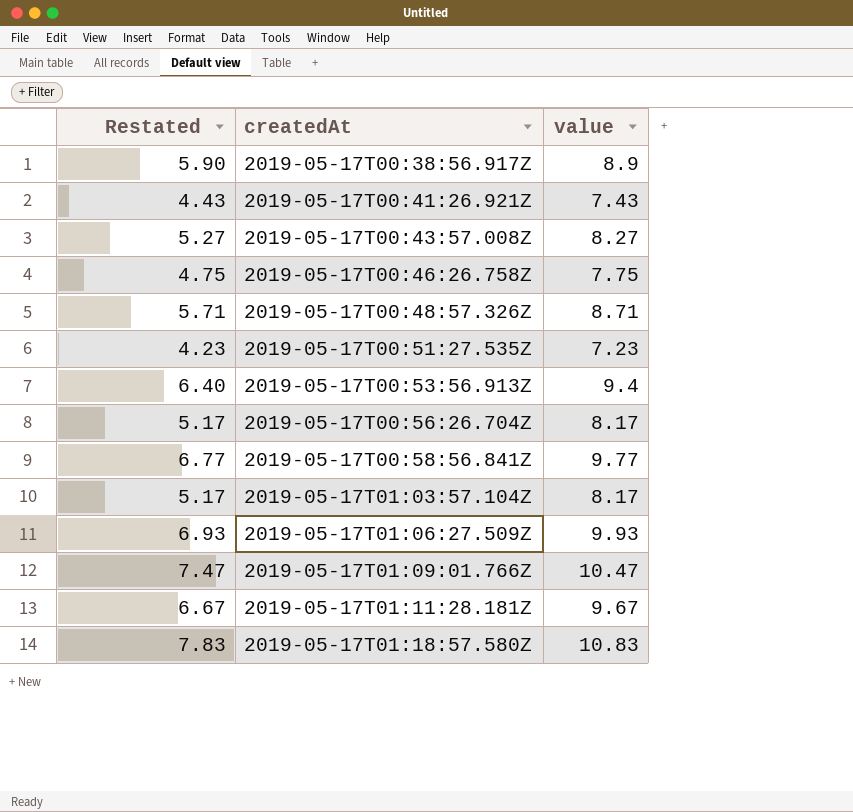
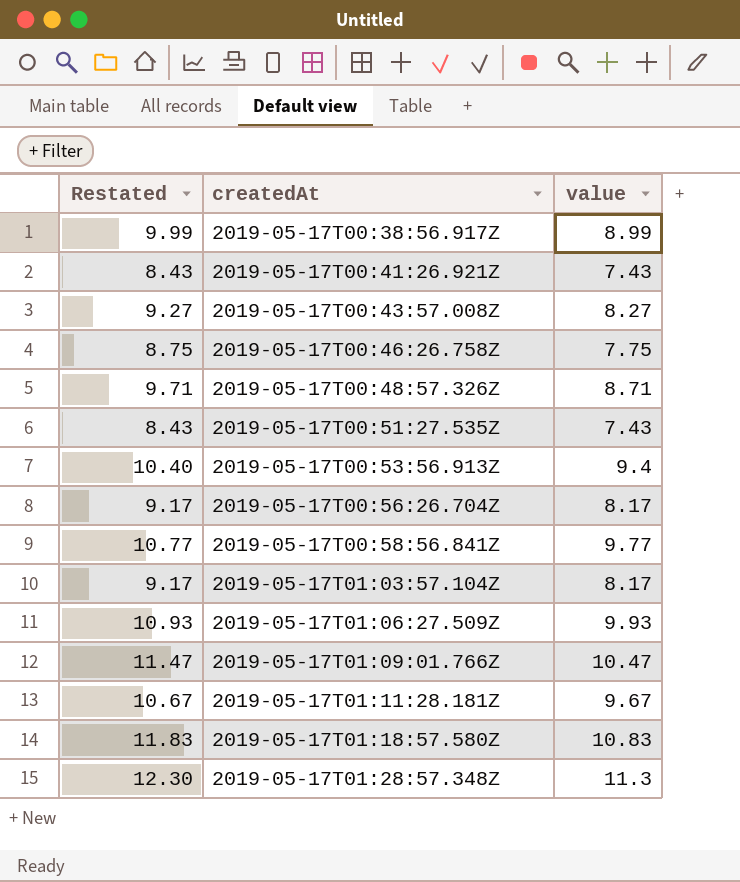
column Restated | formula: [value] - 3 -> [value] + 1
2019-05-17T00:38:56.917Z | value: 8.9 -> 8.99
2019-05-17T00:51:27.535Z | value: 7.23 -> 7.43
row 2019-05-17T01:28:57.348Z: none -> 12.30 | 11.3

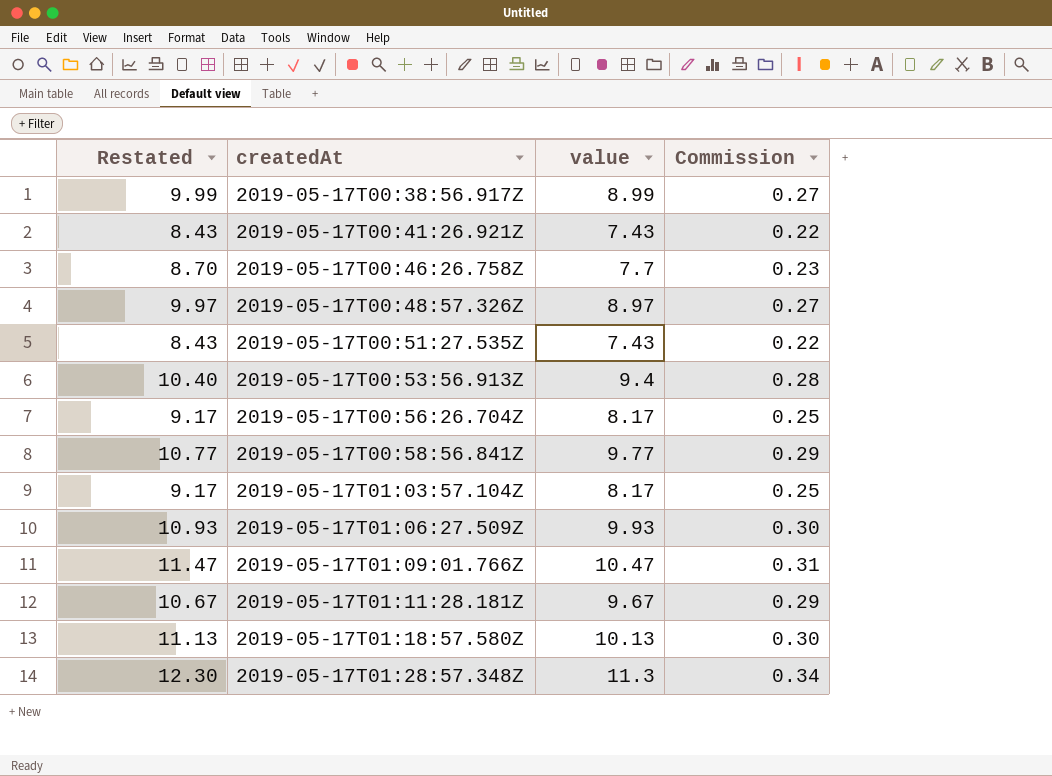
column Commission | formula: none -> [value] * 0.03
row 2019-05-17T00:43:57.008Z: 9.27 | 8.27 -> none
2019-05-17T00:46:26.758Z | Restated: 8.75 -> 8.70
2019-05-17T00:46:26.758Z | value: 7.75 -> 7.7
2019-05-17T00:48:57.326Z | Restated: 9.71 -> 9.97
2019-05-17T00:48:57.326Z | value: 8.71 -> 8.97
2019-05-17T01:18:57.580Z | Restated: 11.83 -> 11.13
2019-05-17T01:18:57.580Z | value: 10.83 -> 10.13

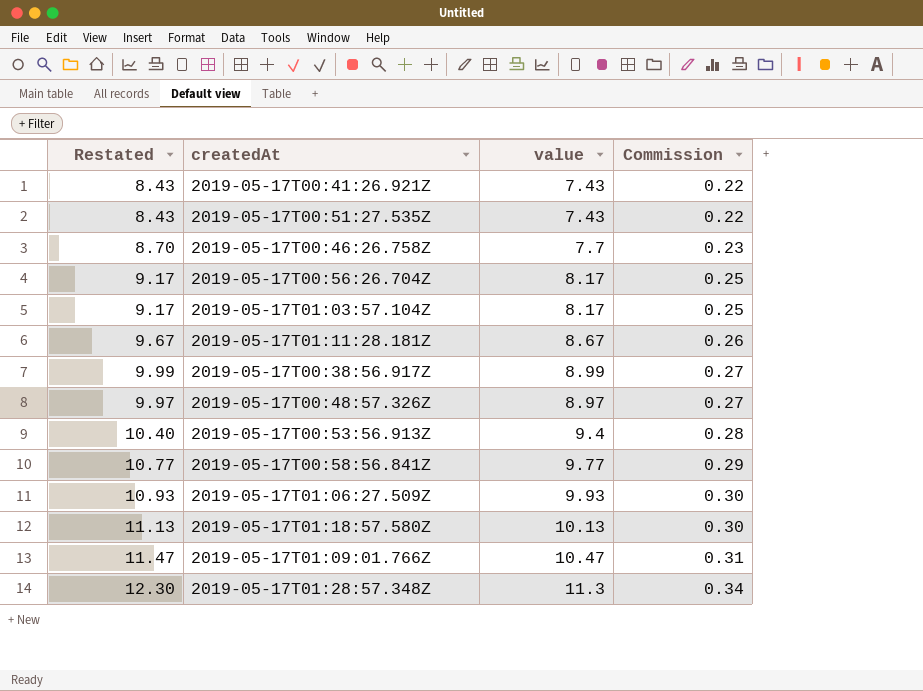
row order: createdAt ascending -> Commission ascending
2019-05-17T01:11:28.181Z | Restated: 10.67 -> 9.67
2019-05-17T01:11:28.181Z | value: 9.67 -> 8.67
2019-05-17T01:11:28.181Z | Commission: 0.29 -> 0.26

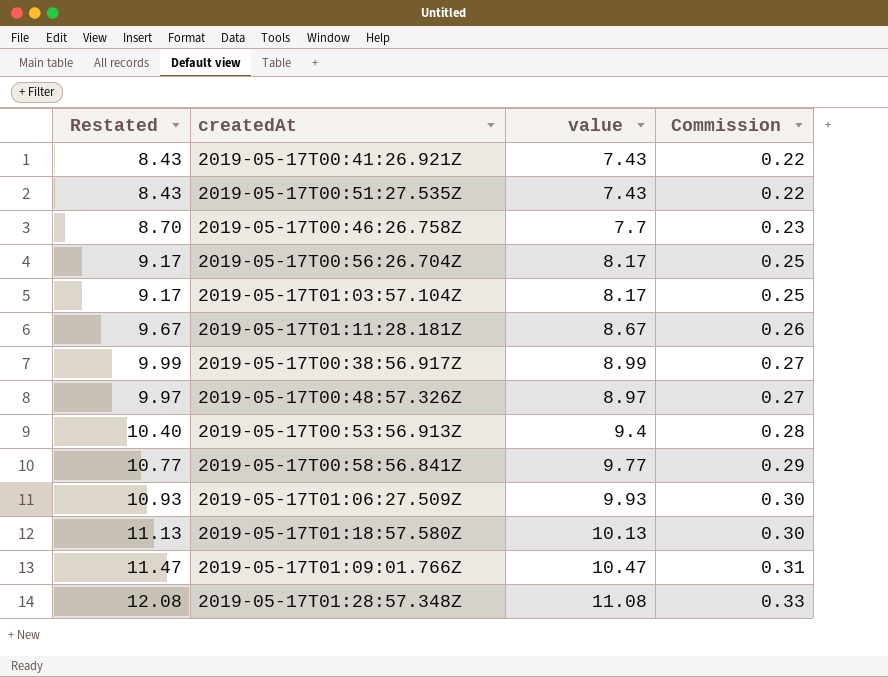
2019-05-17T01:28:57.348Z | Restated: 12.30 -> 12.08
2019-05-17T01:28:57.348Z | value: 11.3 -> 11.08
2019-05-17T01:28:57.348Z | Commission: 0.34 -> 0.33

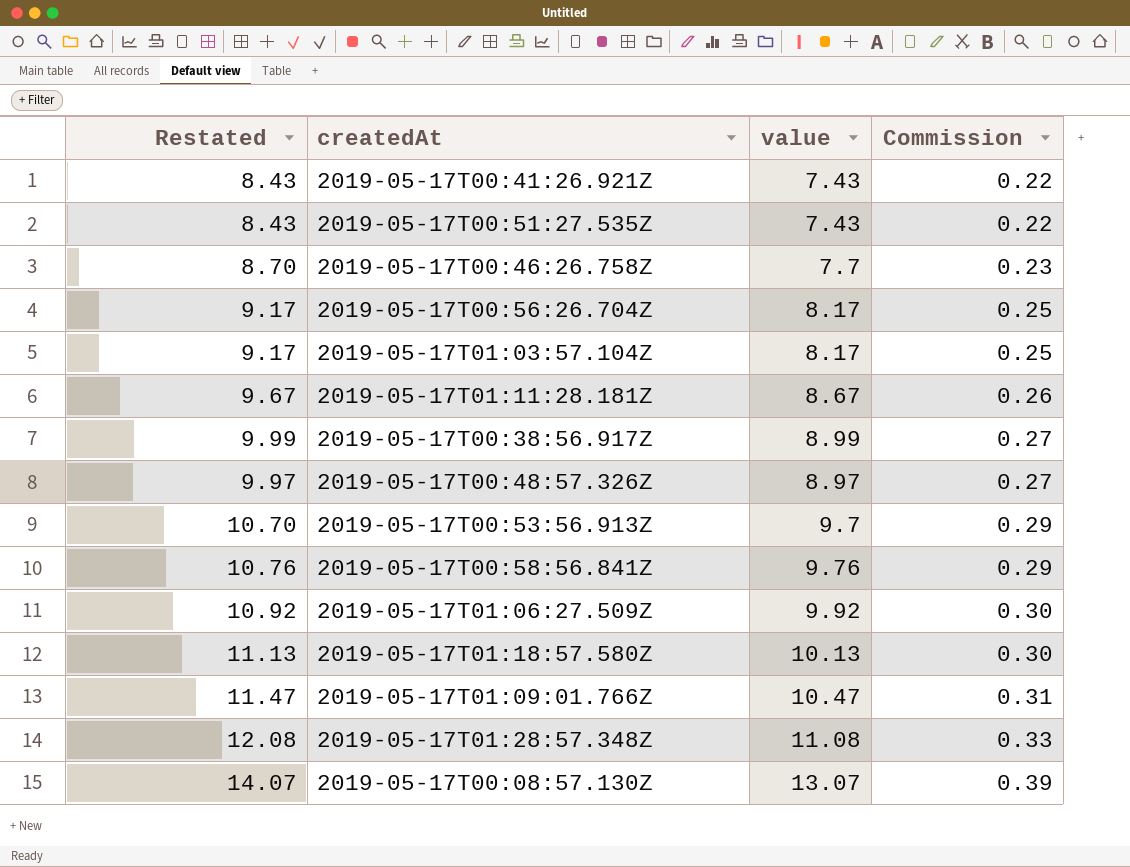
2019-05-17T00:53:56.913Z | Restated: 10.40 -> 10.70
2019-05-17T00:53:56.913Z | value: 9.4 -> 9.7
2019-05-17T00:53:56.913Z | Commission: 0.28 -> 0.29
2019-05-17T00:58:56.841Z | Restated: 10.77 -> 10.76
2019-05-17T00:58:56.841Z | value: 9.77 -> 9.76
2019-05-17T01:06:27.509Z | Restated: 10.93 -> 10.92
2019-05-17T01:06:27.509Z | value: 9.93 -> 9.92
row 2019-05-17T00:08:57.130Z: none -> 14.07 | 13.07 | 0.39

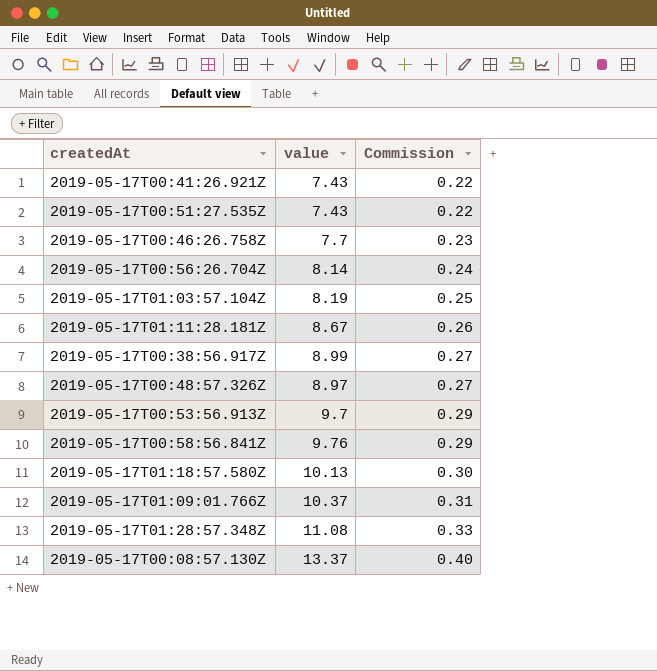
column Restated | formula: [value] + 1 -> none
row 2019-05-17T01:06:27.509Z: 10.92 | 9.92 | 0.30 -> none
2019-05-17T00:56:26.704Z | value: 8.17 -> 8.14
2019-05-17T00:56:26.704Z | Commission: 0.25 -> 0.24
2019-05-17T01:03:57.104Z | value: 8.17 -> 8.19
2019-05-17T01:09:01.766Z | value: 10.47 -> 10.37
2019-05-17T00:08:57.130Z | value: 13.07 -> 13.37
2019-05-17T00:08:57.130Z | Commission: 0.39 -> 0.40

